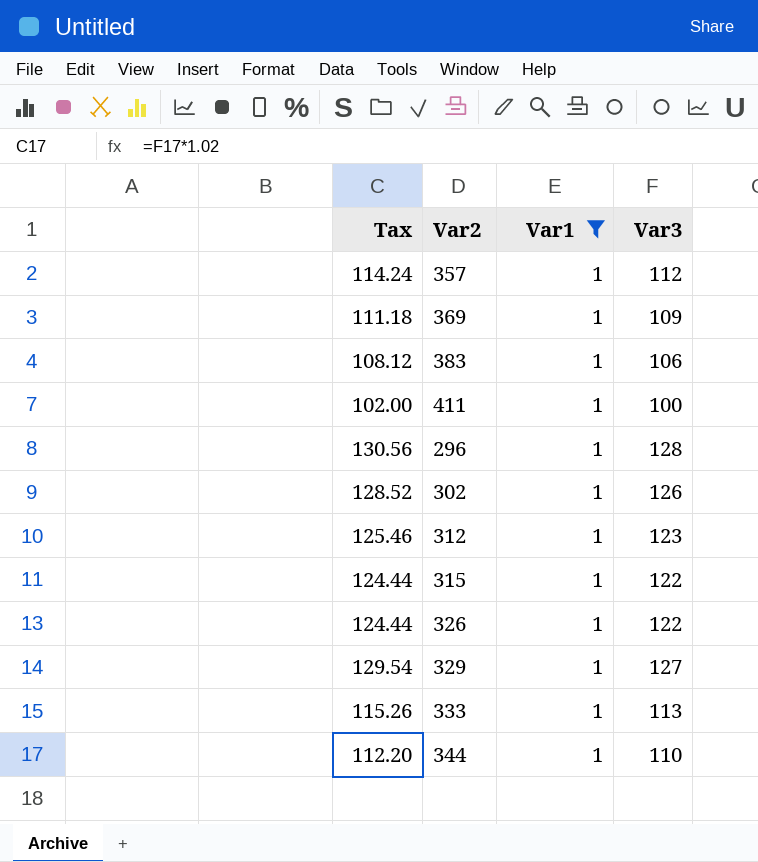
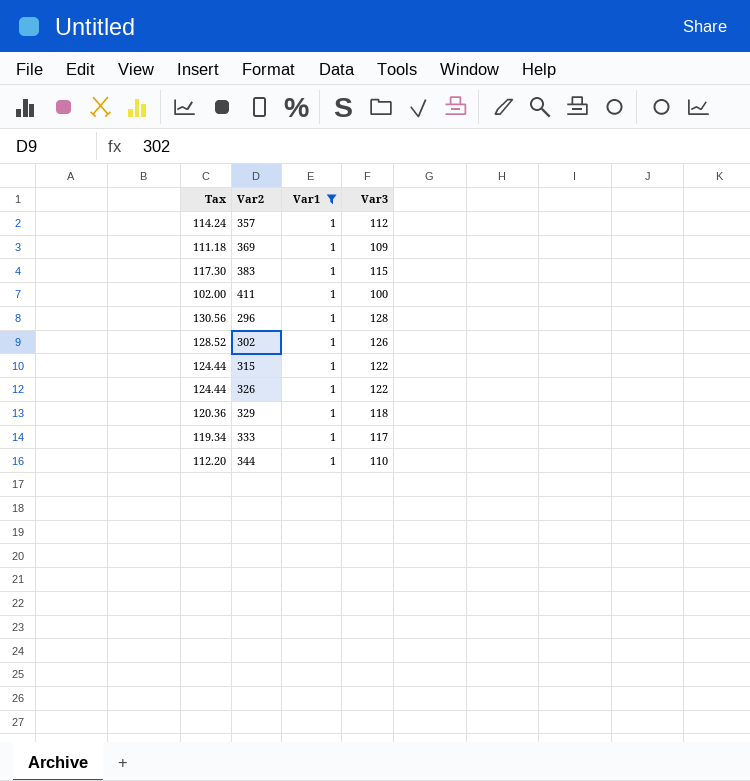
row 312: 125.46 | 1 | 123 -> none
383 | Tax: 108.12 -> 117.30
383 | Var3: 106 -> 115
329 | Tax: 129.54 -> 120.36
329 | Var3: 127 -> 118
333 | Tax: 115.26 -> 119.34
333 | Var3: 113 -> 117

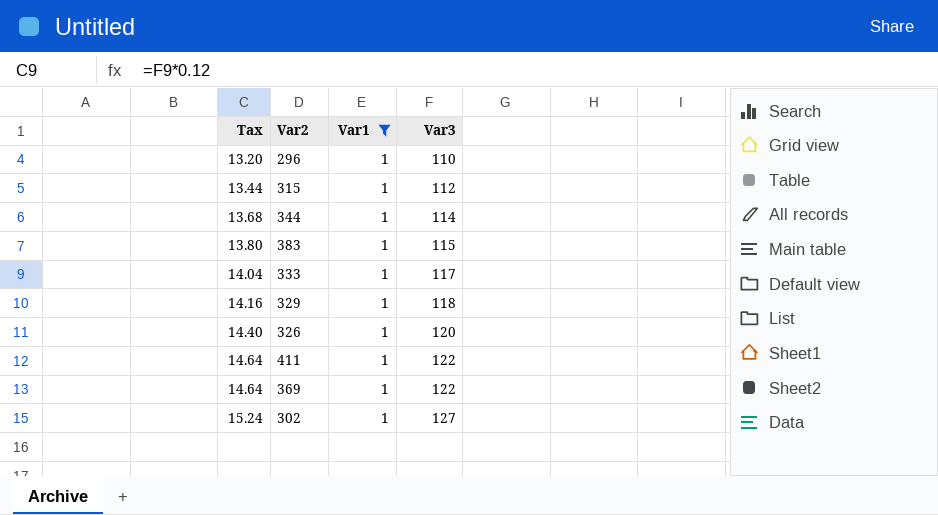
row order: none -> Tax ascending
column Tax | formula: [Var3] * 1.02 -> [Var3] * 0.12
row 357: 114.24 | 1 | 112 -> none
296 | Var3: 128 -> 110
315 | Var3: 122 -> 112
344 | Var3: 110 -> 114
326 | Var3: 122 -> 120
411 | Var3: 100 -> 122
369 | Var3: 109 -> 122
302 | Var3: 126 -> 127

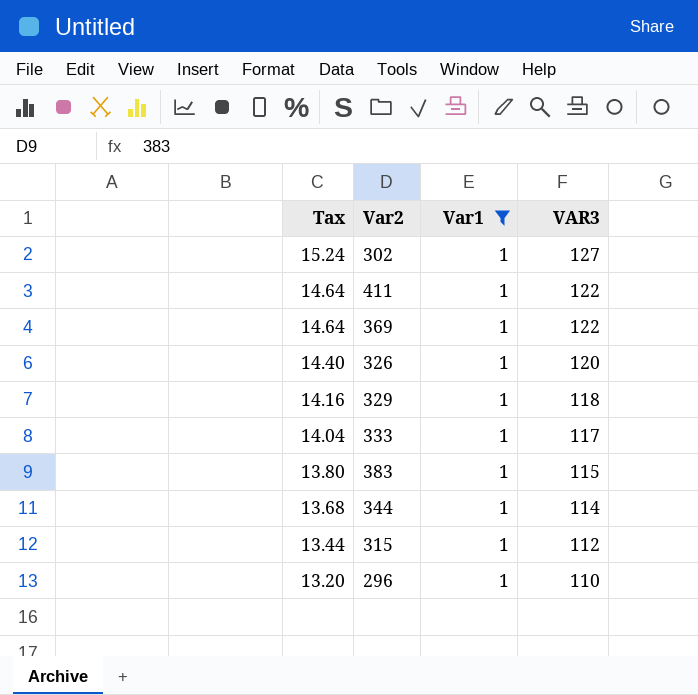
row order: Tax ascending -> Tax descending
column name: Var3 -> VAR3

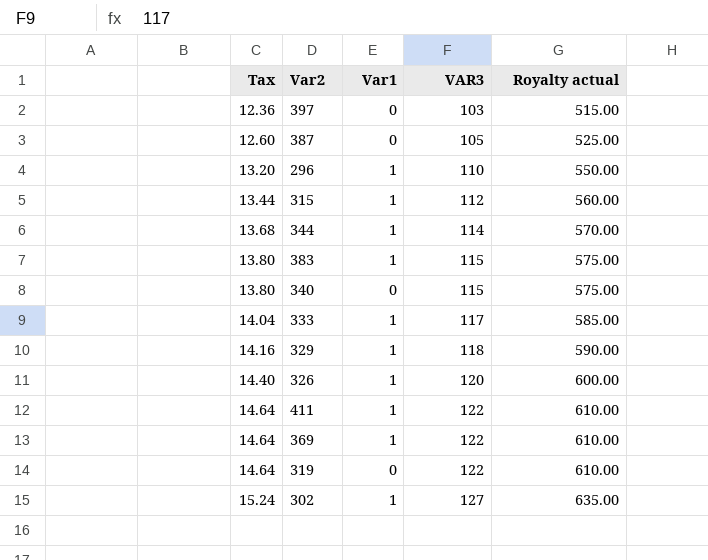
filter: Var1 = 1 -> none
row order: Tax descending -> Tax ascending
column Royalty actual | formula: none -> [VAR3] * 5

